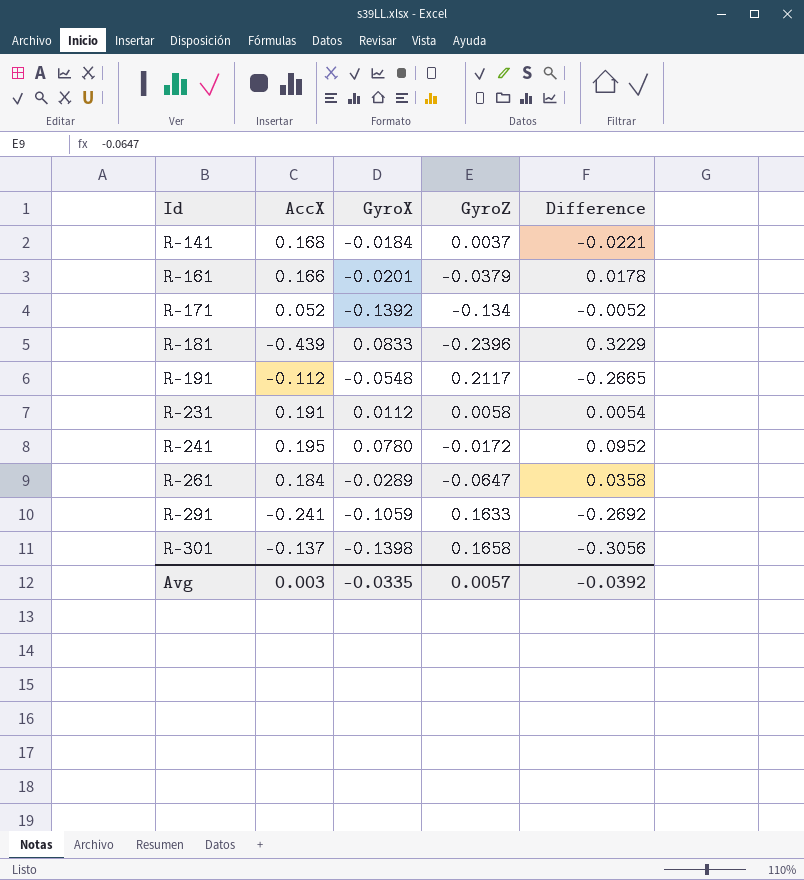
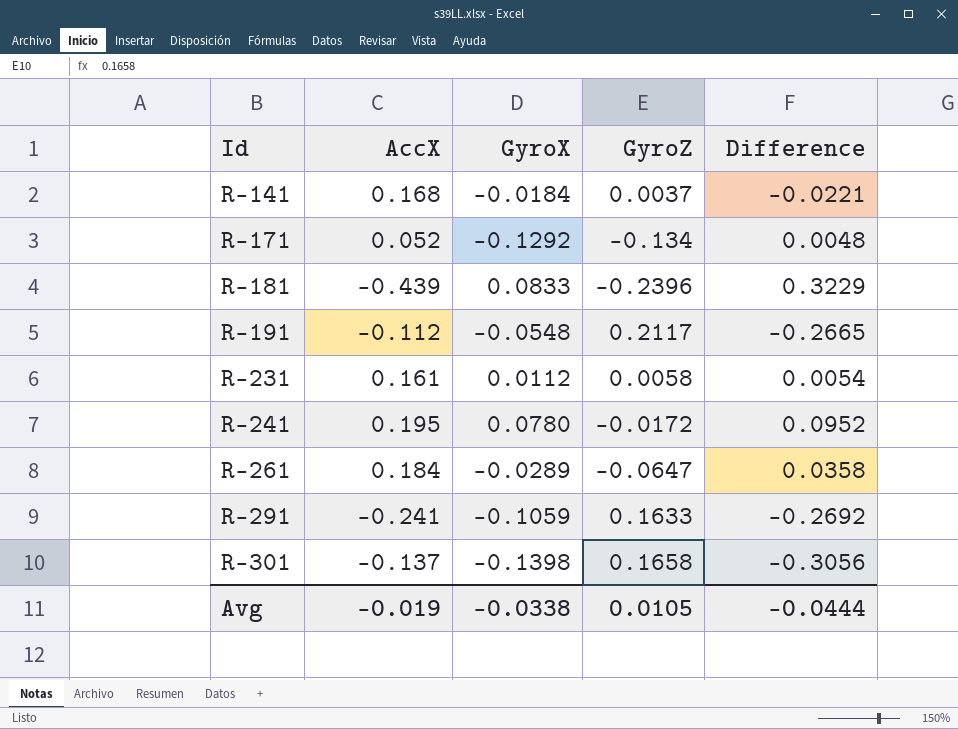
row R-161: 0.166 | -0.0201 | -0.0379 | 0.0178 -> none
R-171 | GyroX: -0.1392 -> -0.1292
R-171 | Difference: -0.0052 -> 0.0048
R-231 | AccX: 0.191 -> 0.161
Avg | AccX: 0.003 -> -0.019
Avg | GyroX: -0.0335 -> -0.0338
Avg | GyroZ: 0.0057 -> 0.0105
Avg | Difference: -0.0392 -> -0.0444

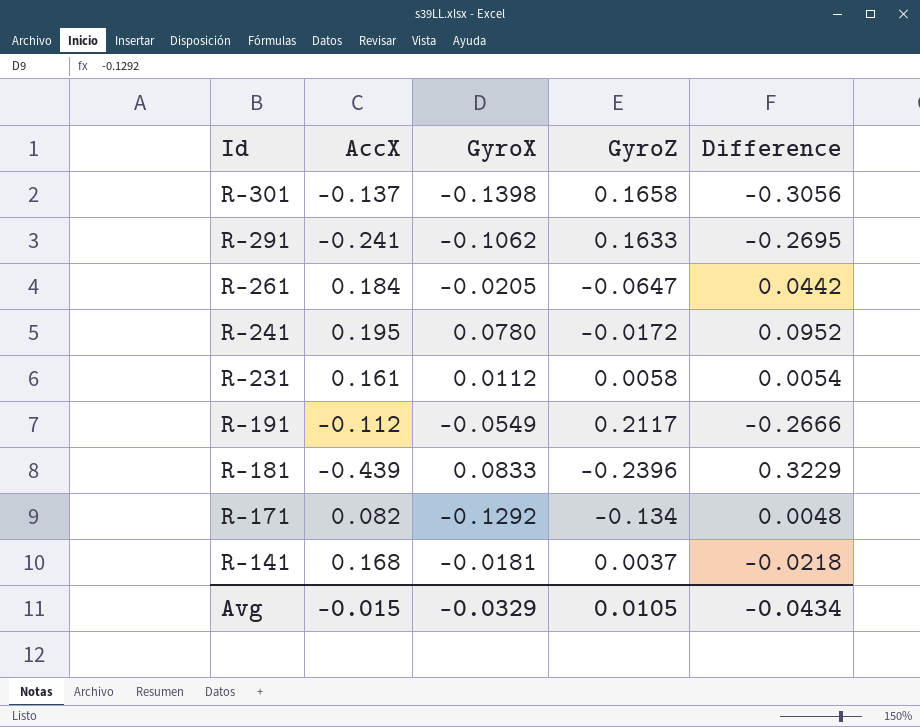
row order: Id ascending -> Id descending
R-291 | GyroX: -0.1059 -> -0.1062
R-291 | Difference: -0.2692 -> -0.2695
R-261 | GyroX: -0.0289 -> -0.0205
R-261 | Difference: 0.0358 -> 0.0442
R-191 | GyroX: -0.0548 -> -0.0549
R-191 | Difference: -0.2665 -> -0.2666
R-171 | AccX: 0.052 -> 0.082
R-141 | GyroX: -0.0184 -> -0.0181
R-141 | Difference: -0.0221 -> -0.0218
Avg | AccX: -0.019 -> -0.015
Avg | GyroX: -0.0338 -> -0.0329
Avg | Difference: -0.0444 -> -0.0434

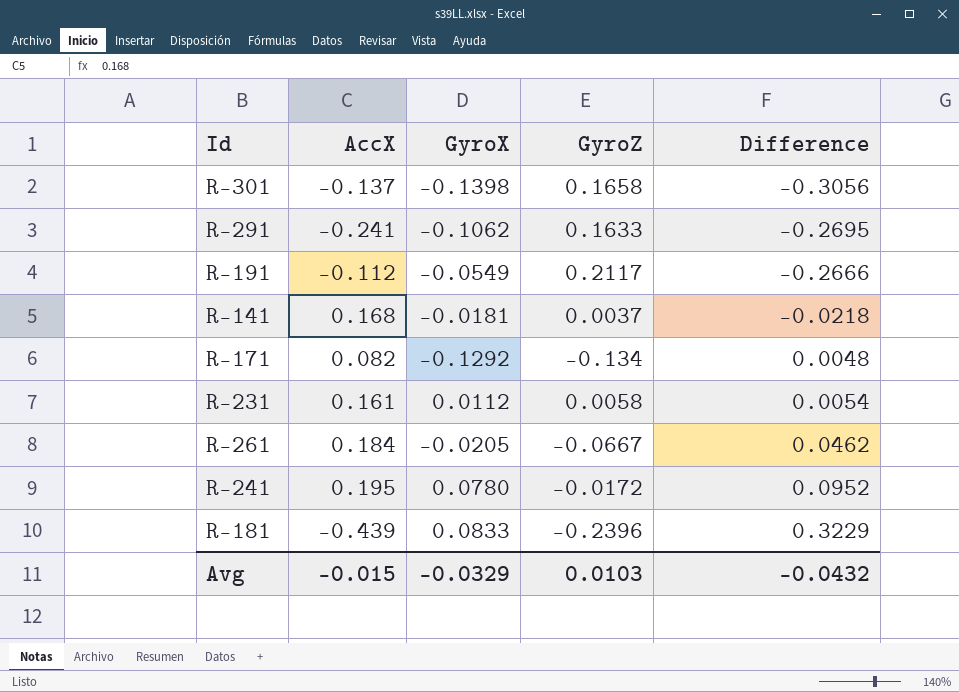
row order: Id descending -> Difference ascending
R-261 | GyroZ: -0.0647 -> -0.0667
R-261 | Difference: 0.0442 -> 0.0462
Avg | GyroZ: 0.0105 -> 0.0103
Avg | Difference: -0.0434 -> -0.0432

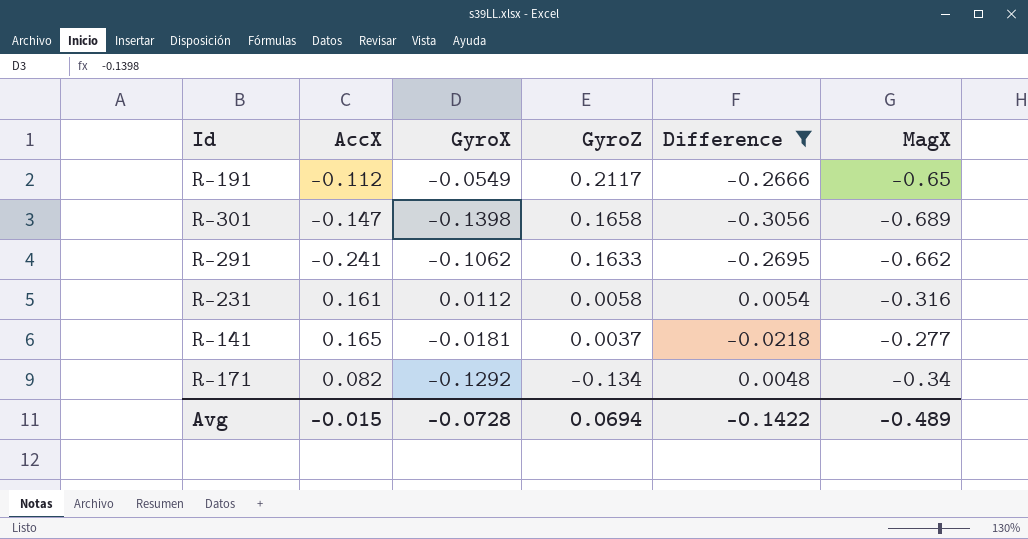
filter: none -> Difference <= 0.0054
row order: Difference ascending -> GyroZ descending
column MagX | position: none -> 6
R-301 | AccX: -0.137 -> -0.147
R-141 | AccX: 0.168 -> 0.165
Avg | GyroX: -0.0329 -> -0.0728
Avg | GyroZ: 0.0103 -> 0.0694
Avg | Difference: -0.0432 -> -0.1422

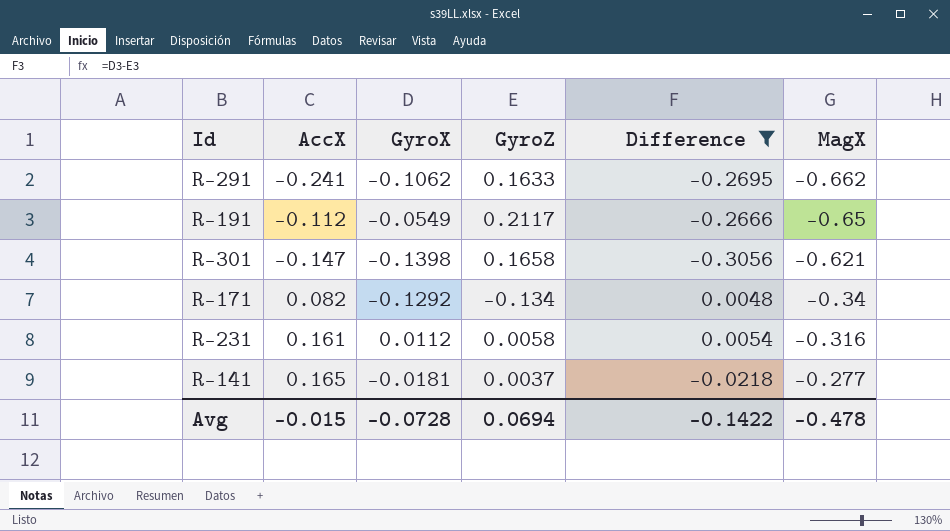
row order: GyroZ descending -> MagX ascending
R-301 | MagX: -0.689 -> -0.621
Avg | MagX: -0.489 -> -0.478

